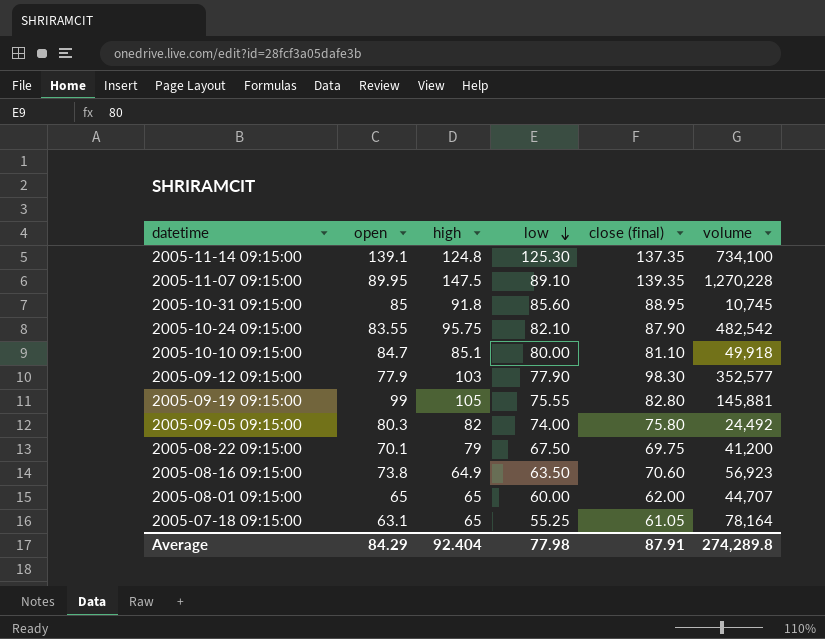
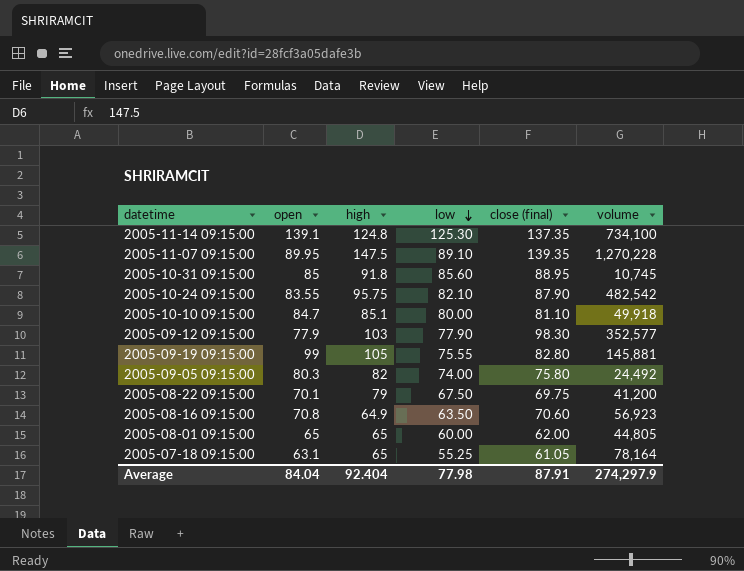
2005-08-16 09:15:00 | open: 73.8 -> 70.8
2005-08-01 09:15:00 | volume: 44,707 -> 44,805
Average | open: 84.29 -> 84.04
Average | volume: 274,289.8 -> 274,297.9

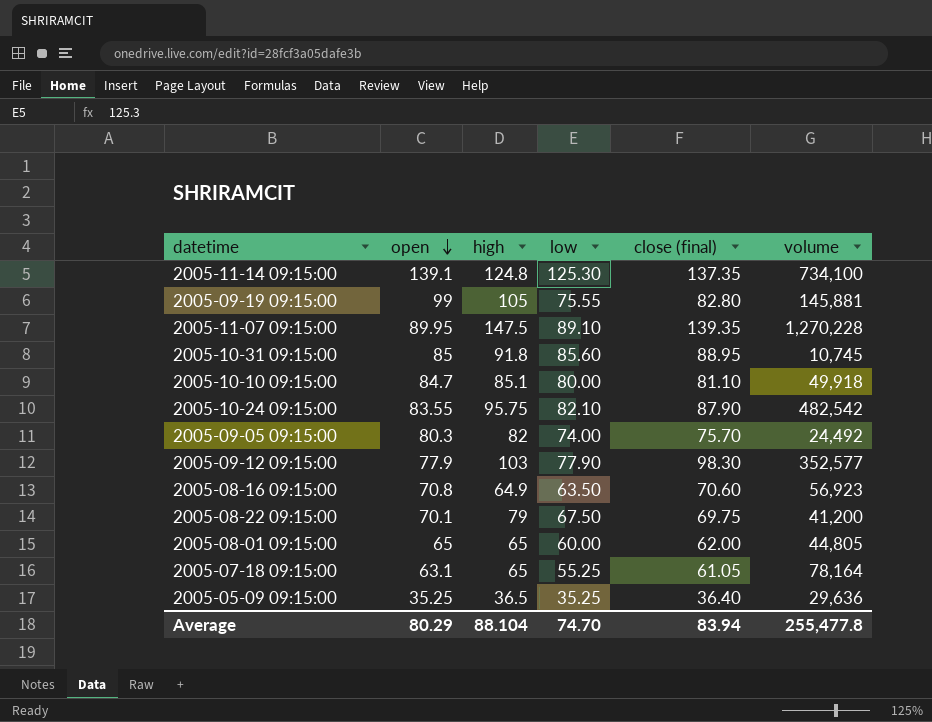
row order: low descending -> open descending
2005-09-05 09:15:00 | close (final): 75.80 -> 75.70
row 2005-05-09 09:15:00: none -> 35.25 | 36.5 | 35.25 | 36.40 | 29,636
Average | open: 84.04 -> 80.29
Average | high: 92.404 -> 88.104
Average | low: 77.98 -> 74.70
Average | close (final): 87.91 -> 83.94
Average | volume: 274,297.9 -> 255,477.8

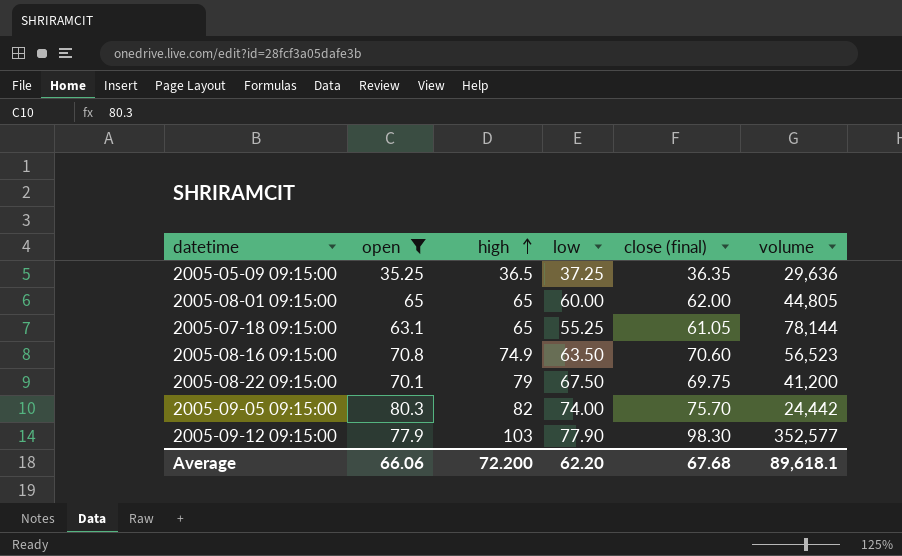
filter: none -> open <= 80.3
row order: open descending -> high ascending
2005-05-09 09:15:00 | low: 35.25 -> 37.25
2005-05-09 09:15:00 | close (final): 36.40 -> 36.35
2005-07-18 09:15:00 | volume: 78,164 -> 78,144
2005-08-16 09:15:00 | high: 64.9 -> 74.9
2005-08-16 09:15:00 | volume: 56,923 -> 56,523
2005-09-05 09:15:00 | volume: 24,492 -> 24,442
Average | open: 80.29 -> 66.06
Average | high: 88.104 -> 72.200
Average | low: 74.70 -> 62.20
Average | close (final): 83.94 -> 67.68
Average | volume: 255,477.8 -> 89,618.1

